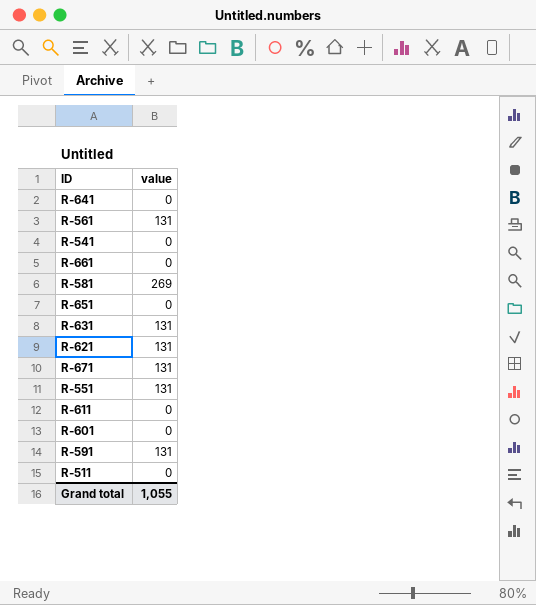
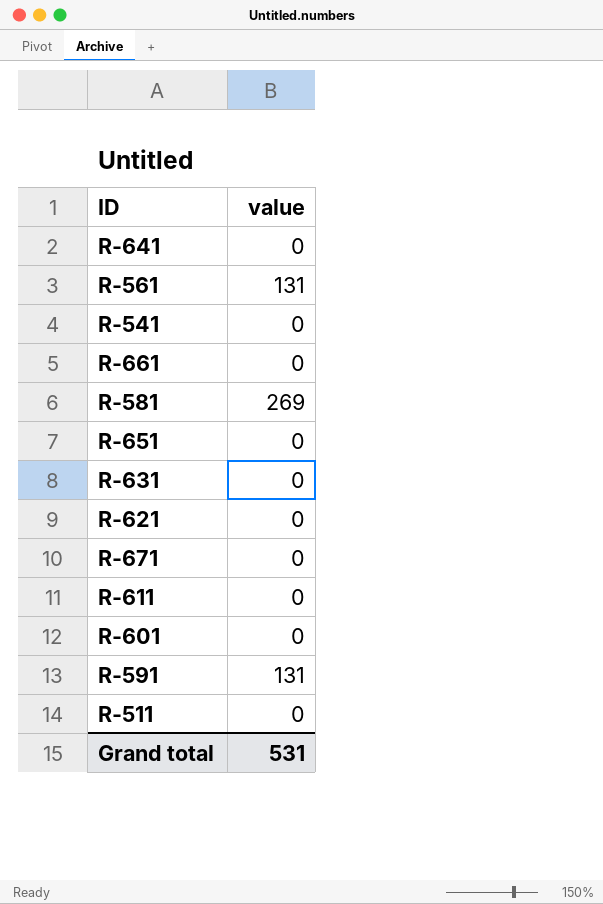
row R-551: 131 -> none
R-631 | value: 131 -> 0
R-621 | value: 131 -> 0
R-671 | value: 131 -> 0
Grand total | value: 1,055 -> 531

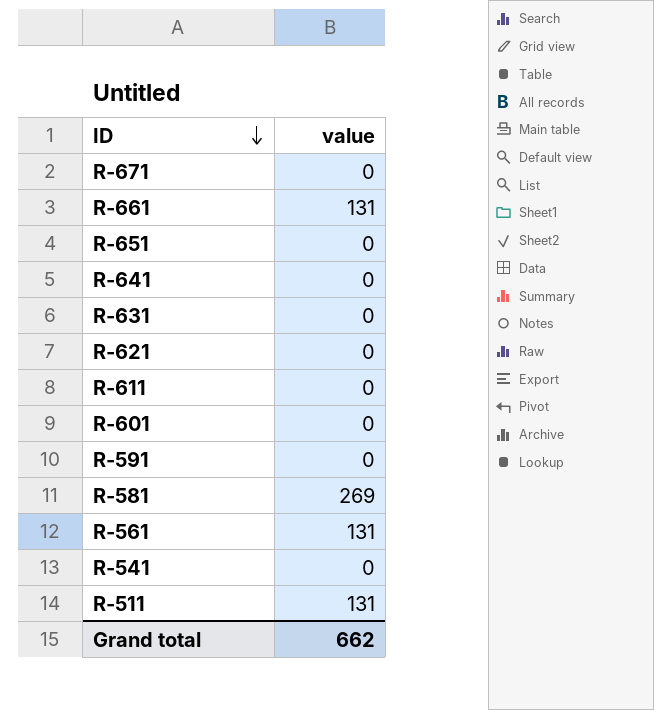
row order: none -> ID descending
R-661 | value: 0 -> 131
R-591 | value: 131 -> 0
R-511 | value: 0 -> 131
Grand total | value: 531 -> 662

